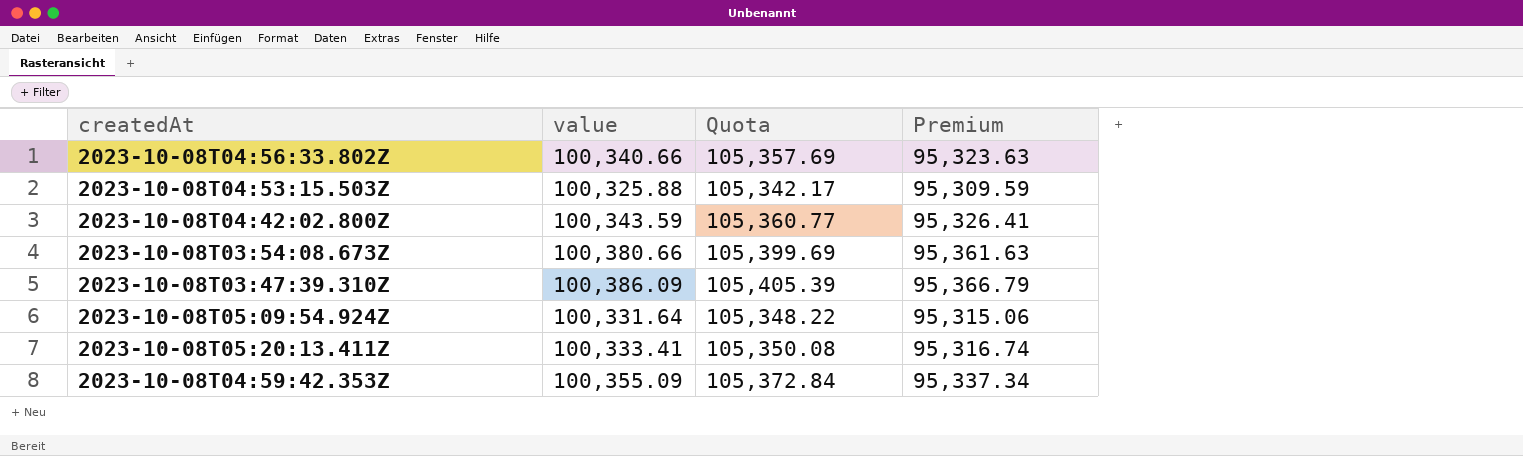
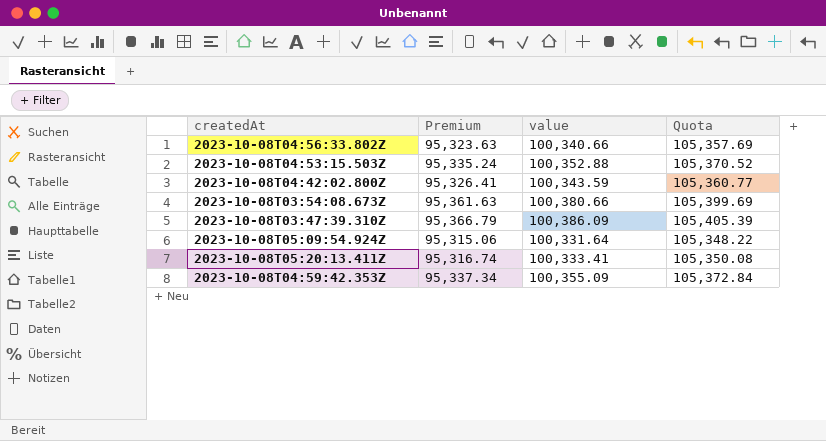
column Premium | position: 4 -> 2
2023-10-08T04:53:15.503Z | Premium: 95,309.59 -> 95,335.24
2023-10-08T04:53:15.503Z | value: 100,325.88 -> 100,352.88
2023-10-08T04:53:15.503Z | Quota: 105,342.17 -> 105,370.52

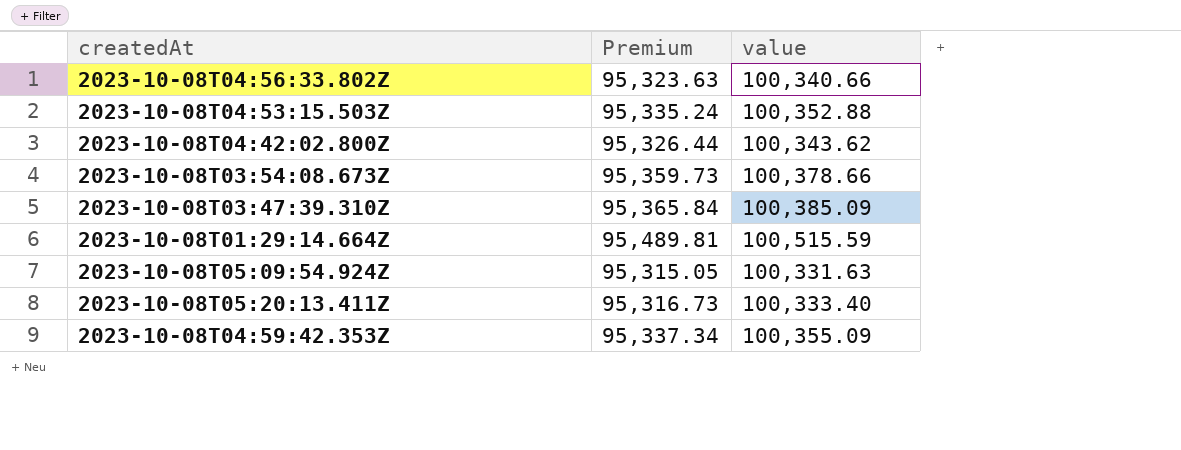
column Quota | formula: [value] * 1.05 -> none
2023-10-08T04:42:02.800Z | Premium: 95,326.41 -> 95,326.44
2023-10-08T04:42:02.800Z | value: 100,343.59 -> 100,343.62
2023-10-08T03:54:08.673Z | Premium: 95,361.63 -> 95,359.73
2023-10-08T03:54:08.673Z | value: 100,380.66 -> 100,378.66
2023-10-08T03:47:39.310Z | Premium: 95,366.79 -> 95,365.84
2023-10-08T03:47:39.310Z | value: 100,386.09 -> 100,385.09
row 2023-10-08T01:29:14.664Z: none -> 95,489.81 | 100,515.59
2023-10-08T05:09:54.924Z | Premium: 95,315.06 -> 95,315.05
2023-10-08T05:09:54.924Z | value: 100,331.64 -> 100,331.63
2023-10-08T05:20:13.411Z | Premium: 95,316.74 -> 95,316.73
2023-10-08T05:20:13.411Z | value: 100,333.41 -> 100,333.40

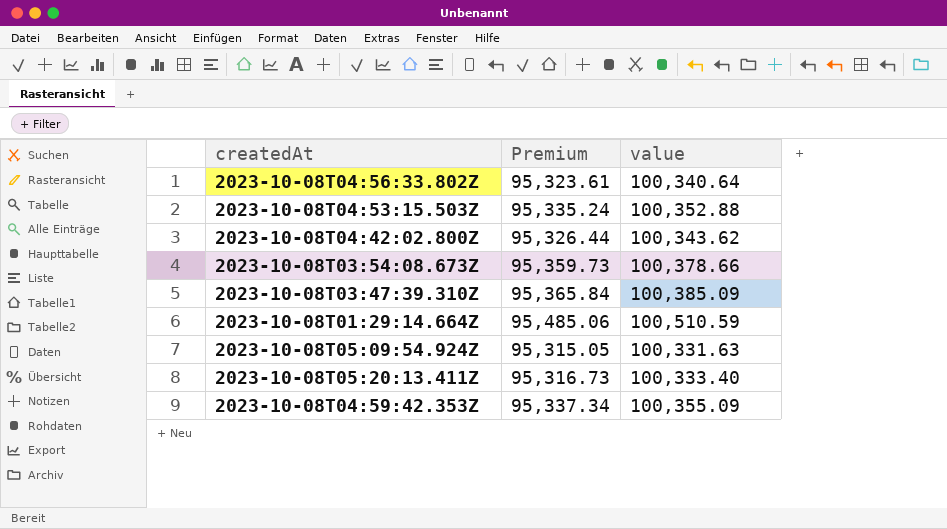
2023-10-08T04:56:33.802Z | Premium: 95,323.63 -> 95,323.61
2023-10-08T04:56:33.802Z | value: 100,340.66 -> 100,340.64
2023-10-08T01:29:14.664Z | Premium: 95,489.81 -> 95,485.06
2023-10-08T01:29:14.664Z | value: 100,515.59 -> 100,510.59

